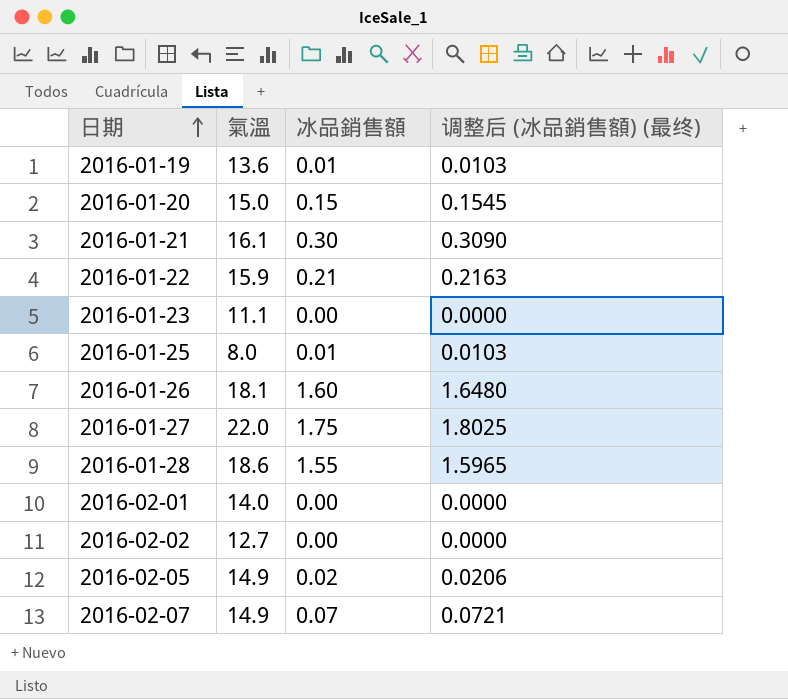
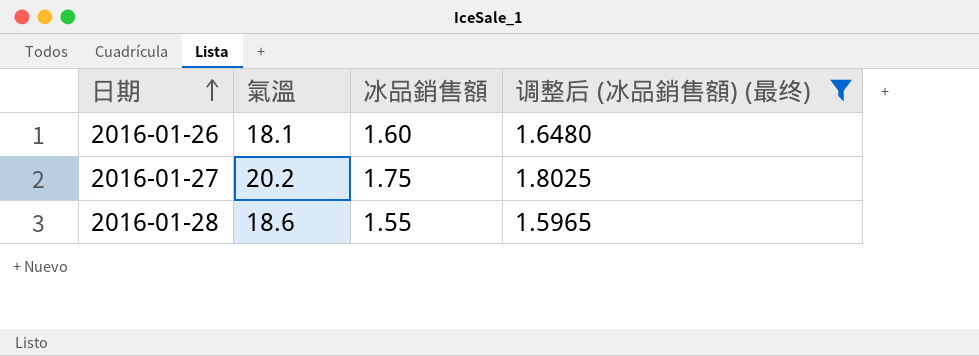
filter: none -> 调整后 (冰品銷售額) (最终) >= 1.5965
2016-01-27 | 氣溫: 22.0 -> 20.2

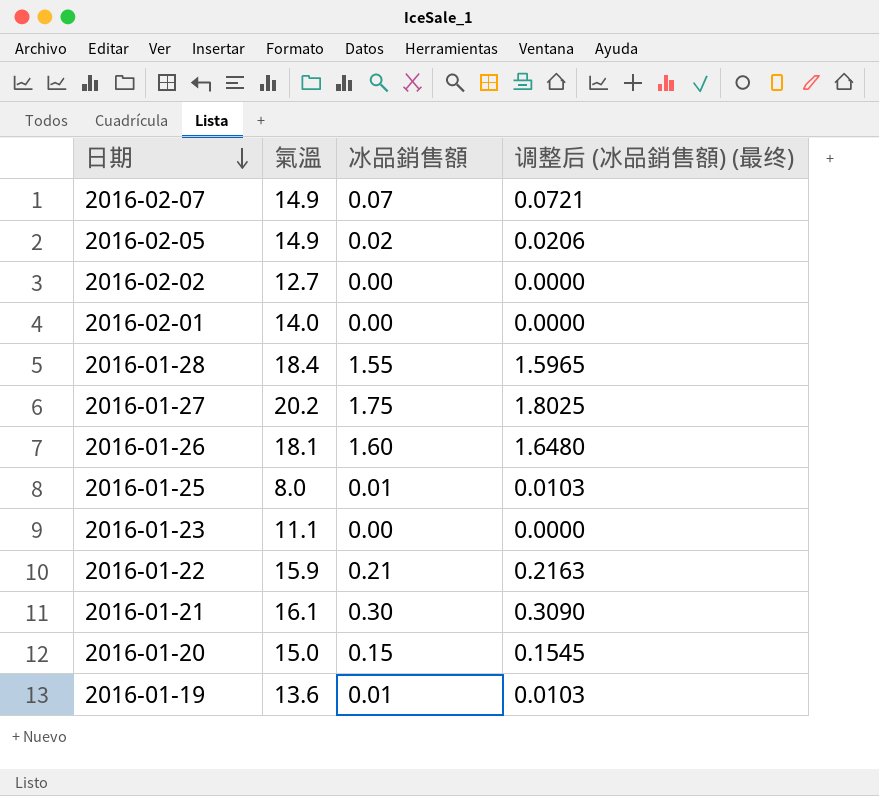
filter: 调整后 (冰品銷售額) (最终) >= 1.5965 -> none
row order: 日期 ascending -> 日期 descending
2016-01-28 | 氣溫: 18.6 -> 18.4

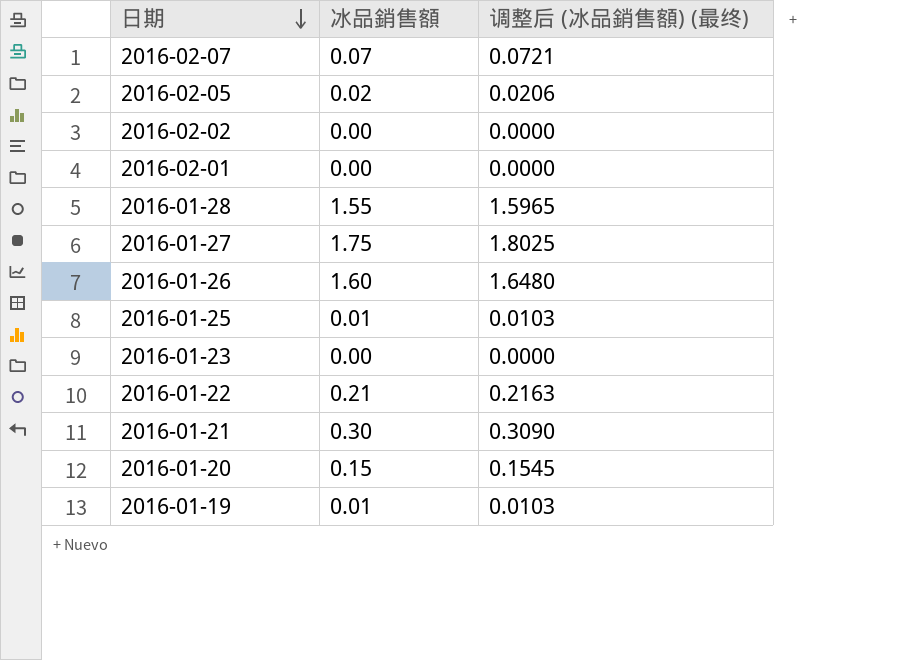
column 氣溫 | position: 2 -> none

